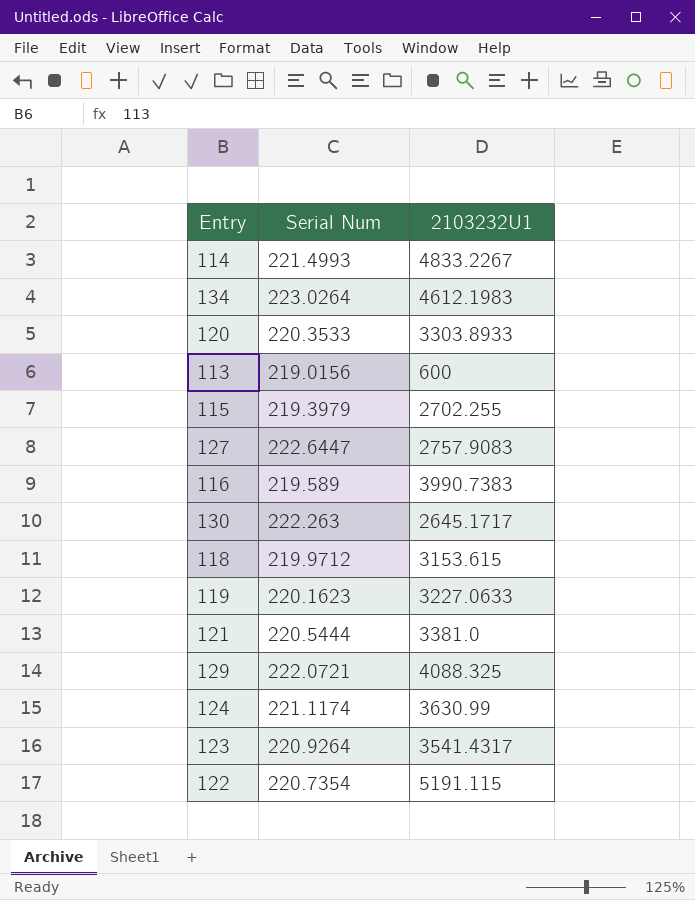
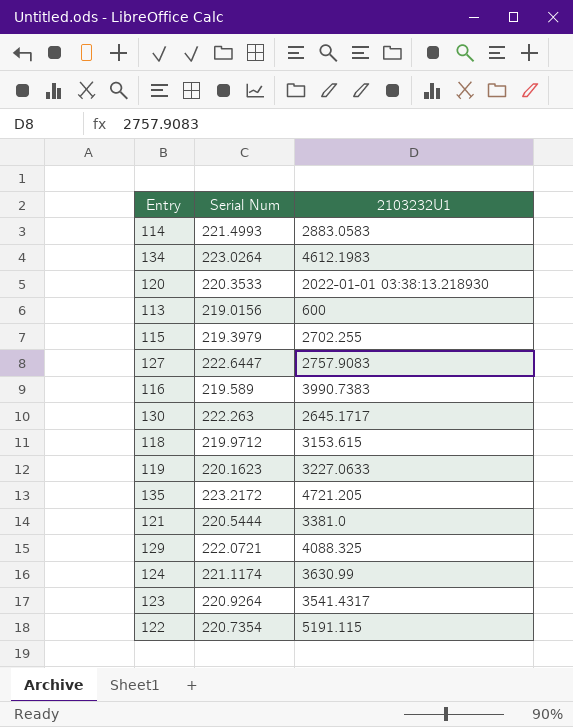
114 | 2103232U1: 4833.2267 -> 2883.0583
120 | 2103232U1: 3303.8933 -> 2022-01-01 03:38:13.218930
row 135: none -> 223.2172 | 4721.205

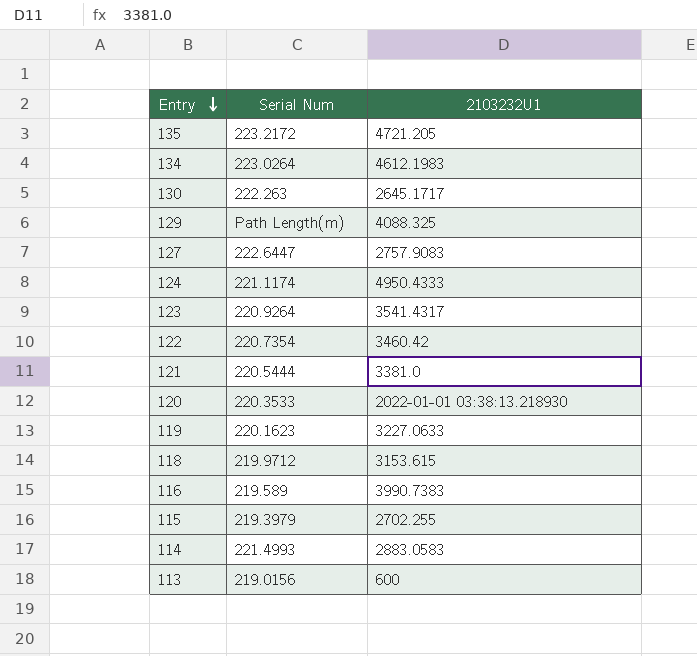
row order: none -> Entry descending
129 | Serial Num: 222.0721 -> Path Length(m)
124 | 2103232U1: 3630.99 -> 4950.4333
122 | 2103232U1: 5191.115 -> 3460.42

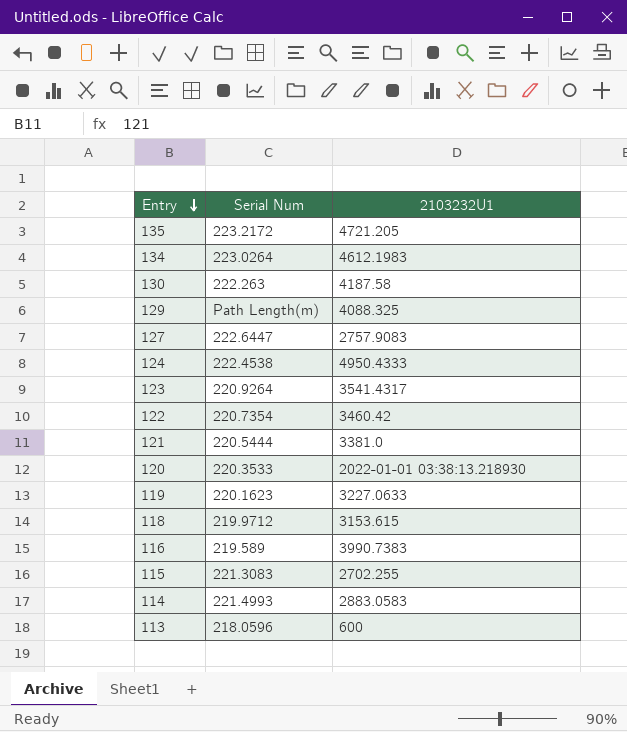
130 | 2103232U1: 2645.1717 -> 4187.58
124 | Serial Num: 221.1174 -> 222.4538
115 | Serial Num: 219.3979 -> 221.3083
113 | Serial Num: 219.0156 -> 218.0596

